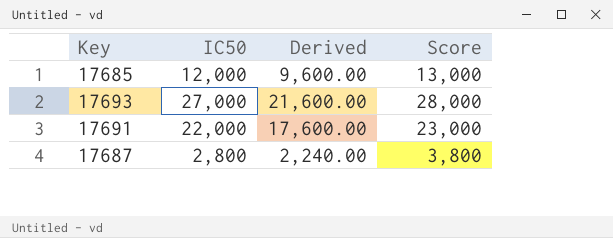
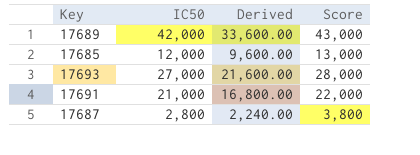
row 17689: none -> 42,000 | 33,600.00 | 43,000
17691 | IC50: 22,000 -> 21,000
17691 | Derived: 17,600.00 -> 16,800.00
17691 | Score: 23,000 -> 22,000

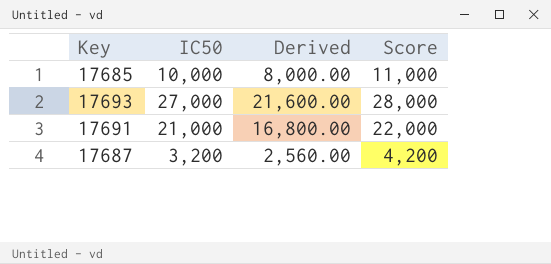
row 17689: 42,000 | 33,600.00 | 43,000 -> none
17685 | IC50: 12,000 -> 10,000
17685 | Derived: 9,600.00 -> 8,000.00
17685 | Score: 13,000 -> 11,000
17687 | IC50: 2,800 -> 3,200
17687 | Derived: 2,240.00 -> 2,560.00
17687 | Score: 3,800 -> 4,200

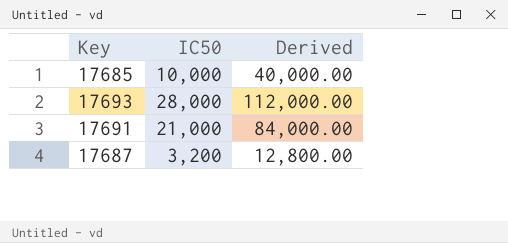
column Score | formula: [IC50] + 1000 -> none
column Derived | formula: [IC50] * 0.8 -> [IC50] * 4
17693 | IC50: 27,000 -> 28,000

